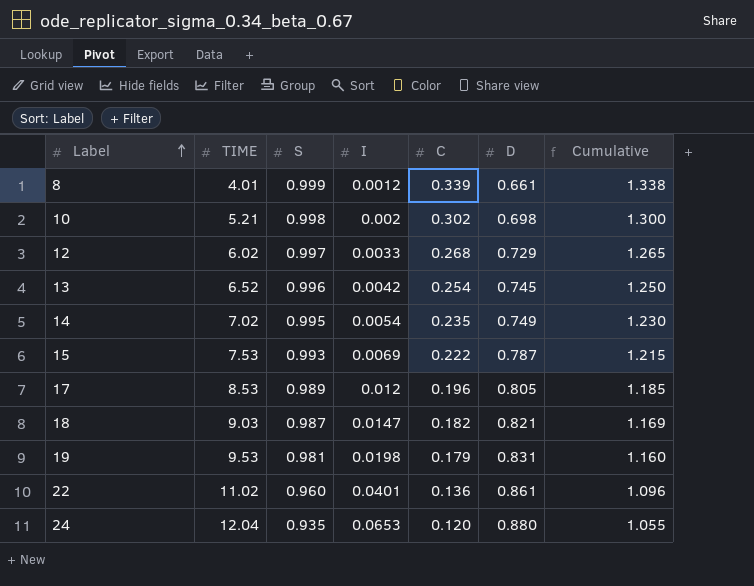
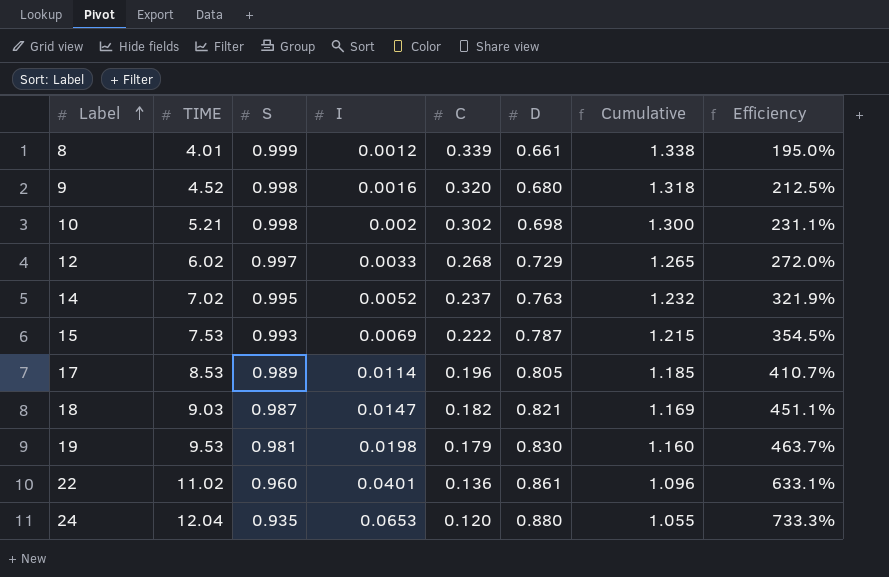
column Efficiency | formula: none -> [D] / [C]
row 13: 6.52 | 0.996 | 0.0042 | 0.254 | 0.745 | 1.250 -> none
row 9: none -> 4.52 | 0.998 | 0.0016 | 0.320 | 0.680 | 1.318 | 212.5%
14 | I: 0.0054 -> 0.0052
14 | C: 0.235 -> 0.237
14 | D: 0.749 -> 0.763
14 | Cumulative: 1.230 -> 1.232
17 | I: 0.012 -> 0.0114
19 | D: 0.831 -> 0.830

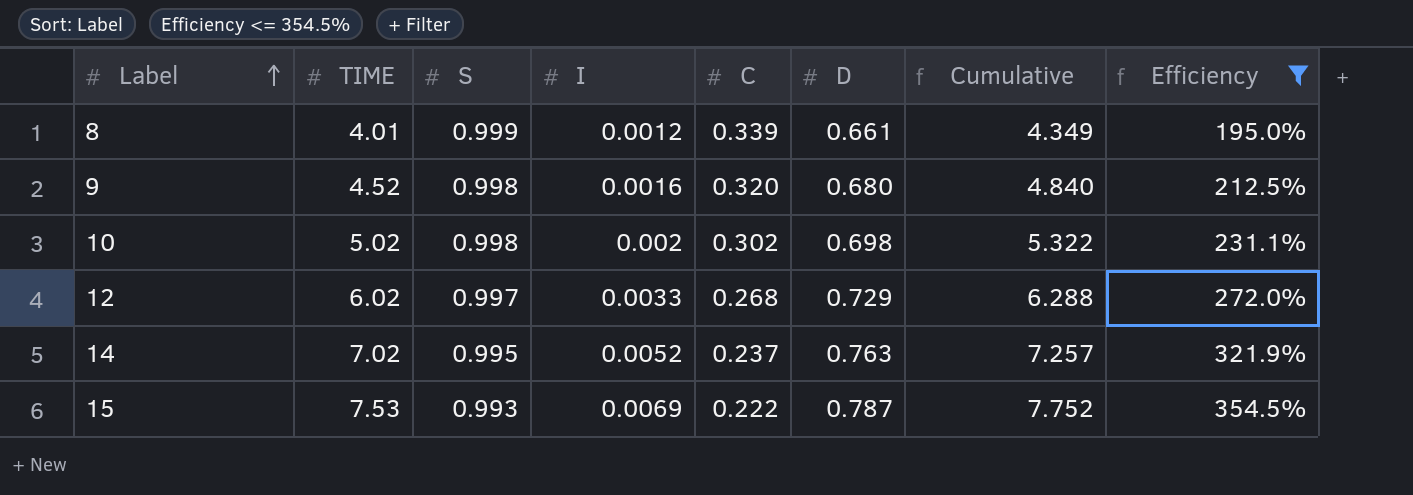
filter: none -> Efficiency <= 354.5%
column Cumulative | formula: [S] + [C] -> [TIME] + [C]
10 | TIME: 5.21 -> 5.02

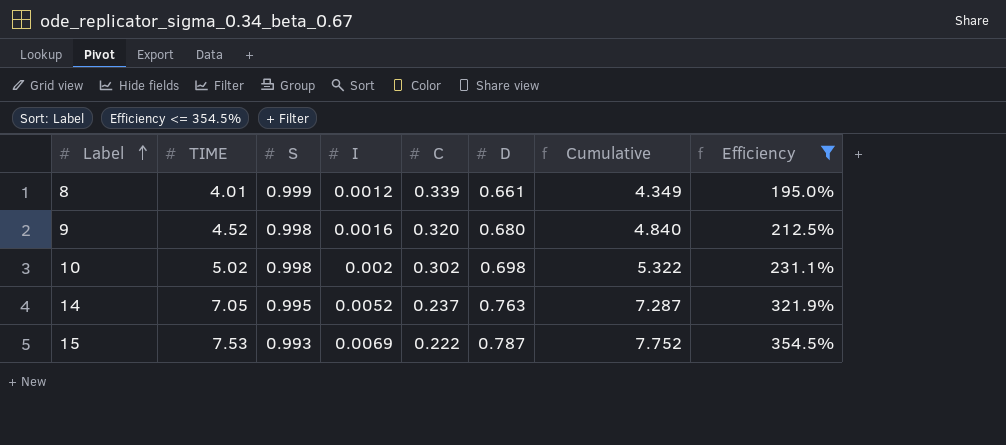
row 12: 6.02 | 0.997 | 0.0033 | 0.268 | 0.729 | 6.288 | 272.0% -> none
14 | TIME: 7.02 -> 7.05
14 | Cumulative: 7.257 -> 7.287

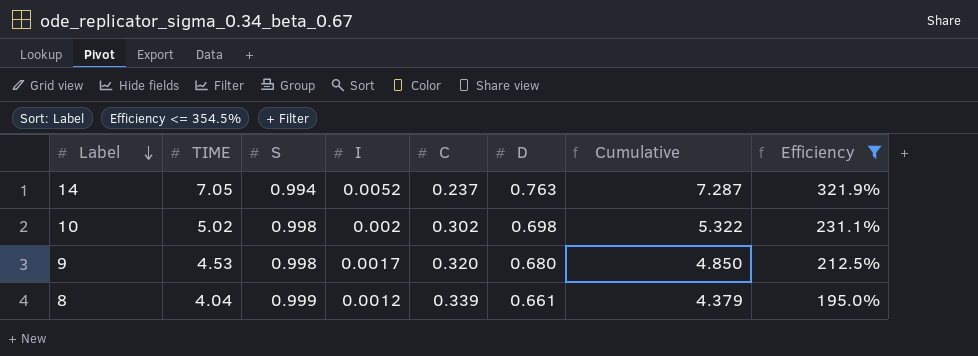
row order: Label ascending -> Label descending
row 15: 7.53 | 0.993 | 0.0069 | 0.222 | 0.787 | 7.752 | 354.5% -> none
14 | S: 0.995 -> 0.994
9 | TIME: 4.52 -> 4.53
9 | I: 0.0016 -> 0.0017
9 | Cumulative: 4.840 -> 4.850
8 | TIME: 4.01 -> 4.04
8 | Cumulative: 4.349 -> 4.379

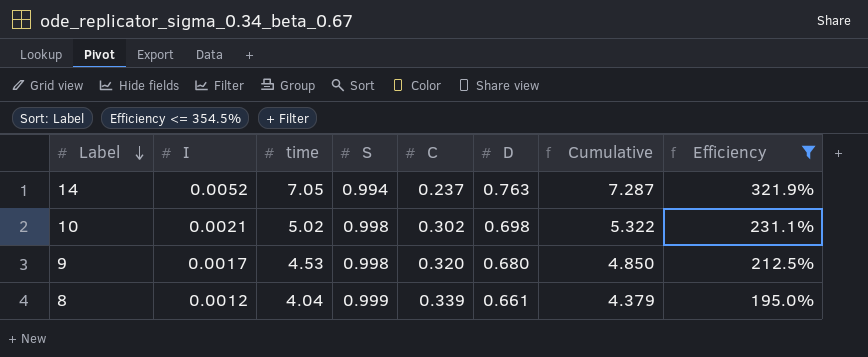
column I | position: 4 -> 2
column name: TIME -> time
10 | I: 0.002 -> 0.0021

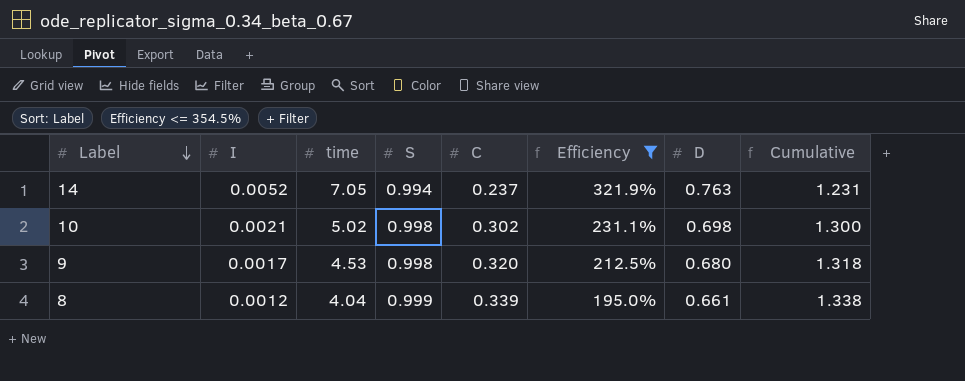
column Efficiency | position: 8 -> 6
column Cumulative | formula: [time] + [C] -> [S] + [C]

